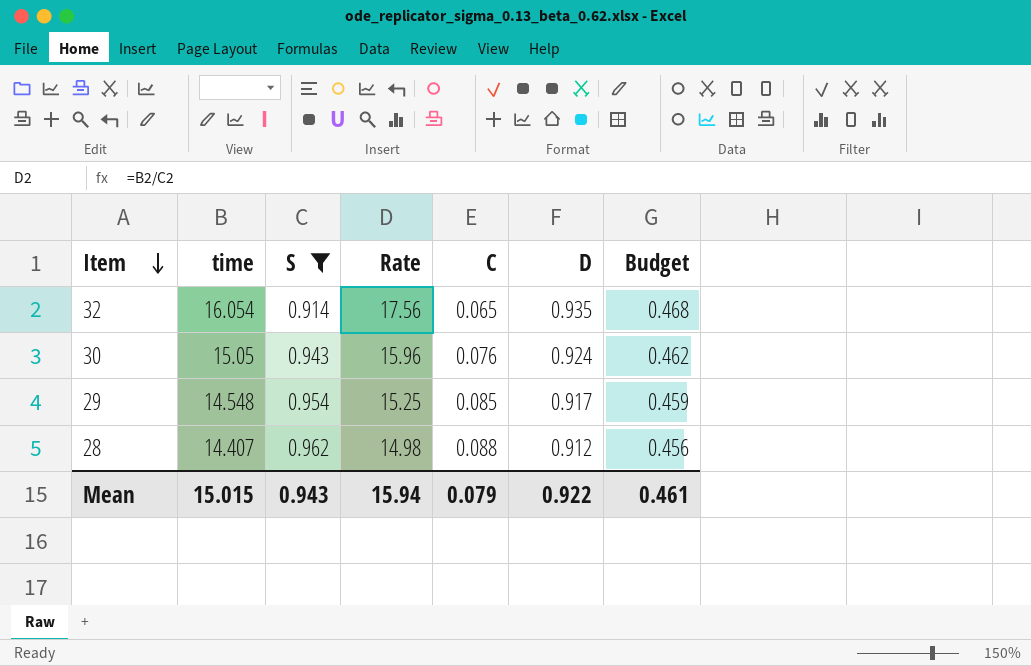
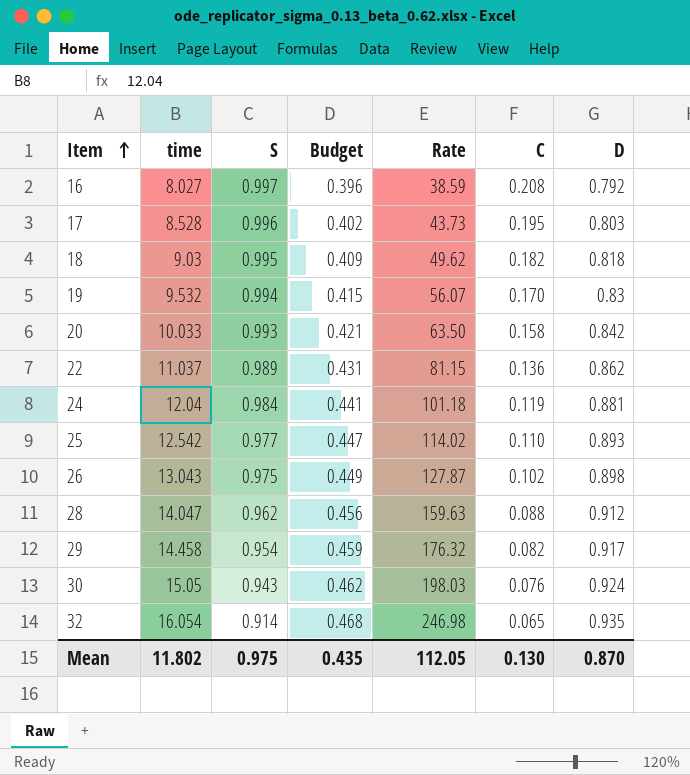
filter: S <= 0.962 -> none
row order: Item descending -> Item ascending
column Budget | position: 7 -> 4
column Rate | formula: [time] / [S] -> [time] / [C]
28 | time: 14.407 -> 14.047
29 | time: 14.548 -> 14.458
29 | C: 0.085 -> 0.082
Mean | time: 15.015 -> 11.802
Mean | S: 0.943 -> 0.975
Mean | Budget: 0.461 -> 0.435
Mean | Rate: 15.94 -> 112.05
Mean | C: 0.079 -> 0.130
Mean | D: 0.922 -> 0.870

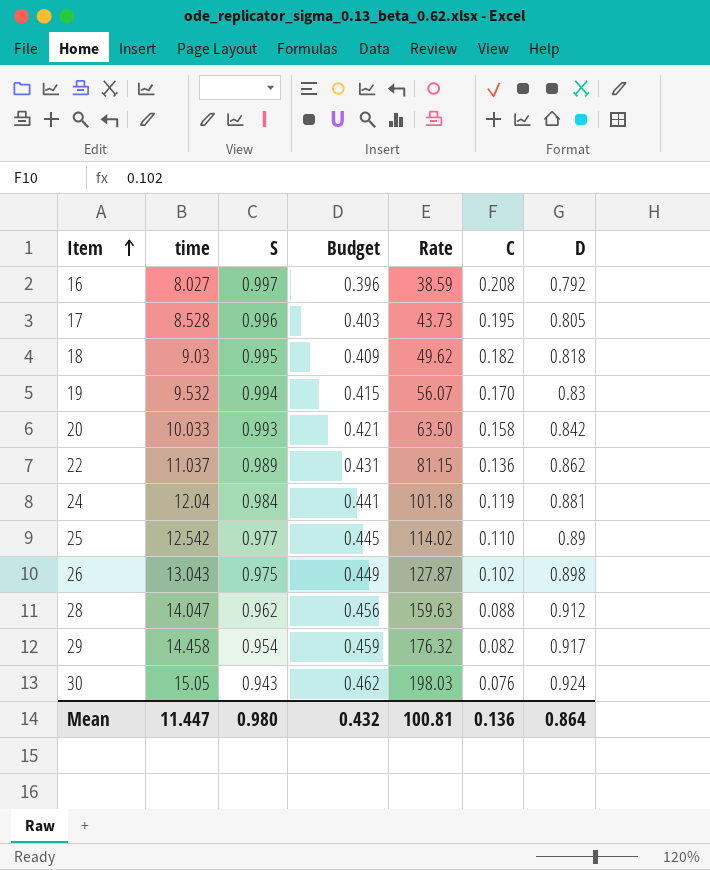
row 32: 16.054 | 0.914 | 0.468 | 246.98 | 0.065 | 0.935 -> none
17 | Budget: 0.402 -> 0.403
17 | D: 0.803 -> 0.805
25 | Budget: 0.447 -> 0.445
25 | D: 0.893 -> 0.89
Mean | time: 11.802 -> 11.447
Mean | S: 0.975 -> 0.980
Mean | Budget: 0.435 -> 0.432
Mean | Rate: 112.05 -> 100.81
Mean | C: 0.130 -> 0.136
Mean | D: 0.870 -> 0.864

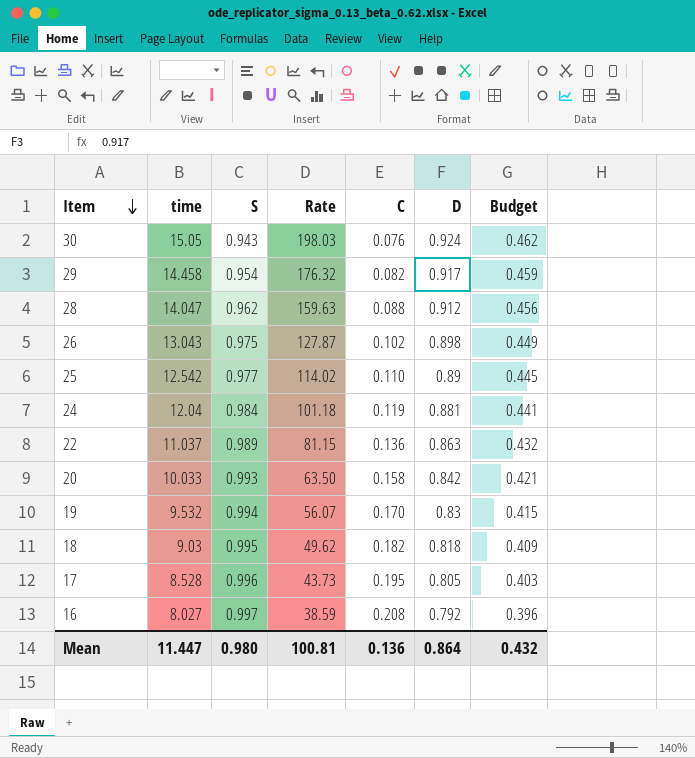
row order: Item ascending -> Item descending
column Budget | position: 4 -> 7
22 | D: 0.862 -> 0.863
22 | Budget: 0.431 -> 0.432

